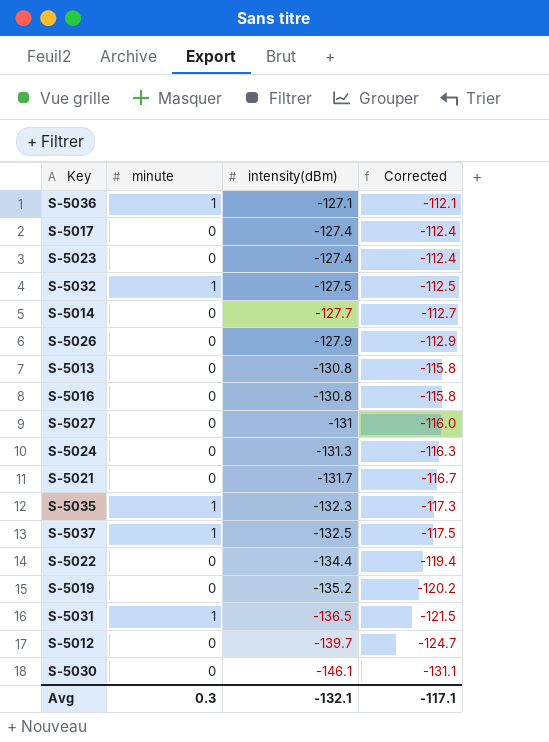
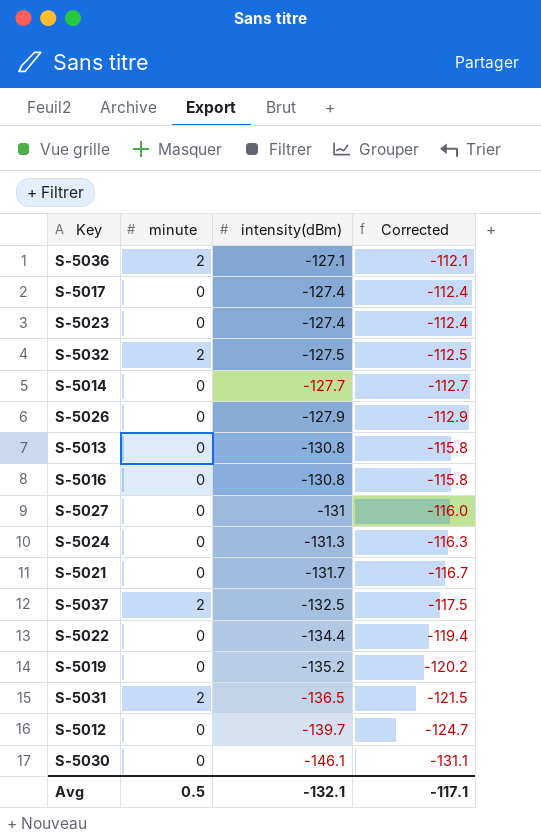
row S-5035: 1 | -132.3 | -117.3 -> none
S-5036 | minute: 1 -> 2
S-5032 | minute: 1 -> 2
S-5037 | minute: 1 -> 2
S-5031 | minute: 1 -> 2
Avg | minute: 0.3 -> 0.5

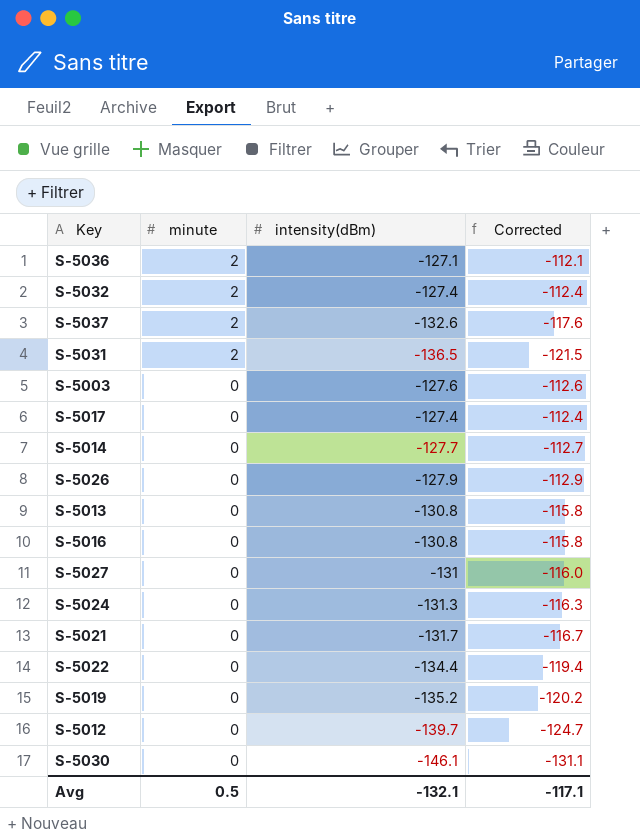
row order: intensity(dBm) descending -> minute descending
row S-5023: 0 | -127.4 | -112.4 -> none
S-5032 | intensity(dBm): -127.5 -> -127.4
S-5032 | Corrected: -112.5 -> -112.4
S-5037 | intensity(dBm): -132.5 -> -132.6
S-5037 | Corrected: -117.5 -> -117.6
row S-5003: none -> 0 | -127.6 | -112.6

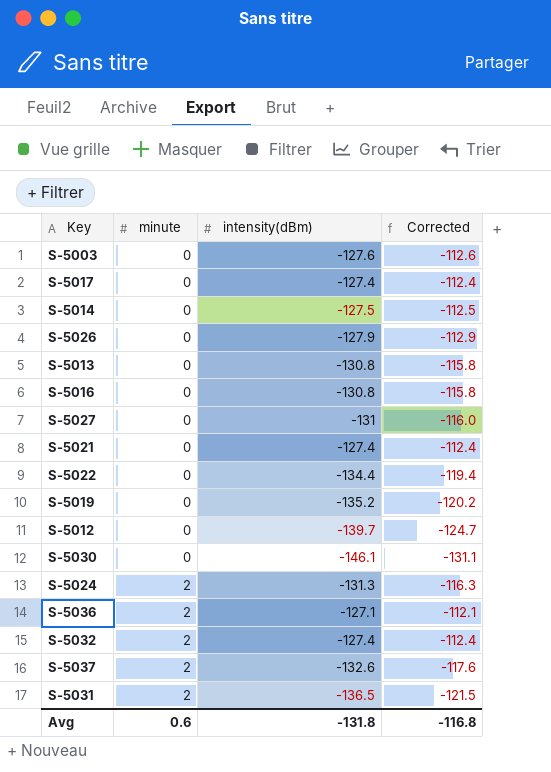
row order: minute descending -> minute ascending
S-5014 | intensity(dBm): -127.7 -> -127.5
S-5014 | Corrected: -112.7 -> -112.5
S-5021 | intensity(dBm): -131.7 -> -127.4
S-5021 | Corrected: -116.7 -> -112.4
S-5024 | minute: 0 -> 2
Avg | minute: 0.5 -> 0.6
Avg | intensity(dBm): -132.1 -> -131.8
Avg | Corrected: -117.1 -> -116.8

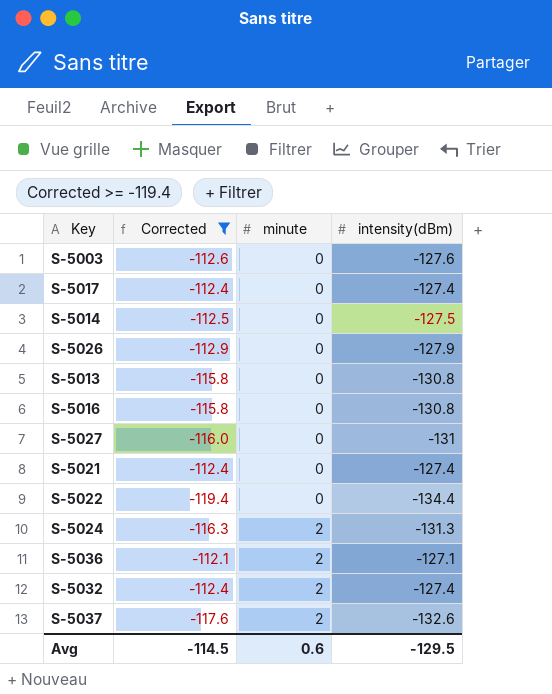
filter: none -> Corrected >= -119.4
column Corrected | position: 4 -> 2
Avg | Corrected: -116.8 -> -114.5
Avg | intensity(dBm): -131.8 -> -129.5

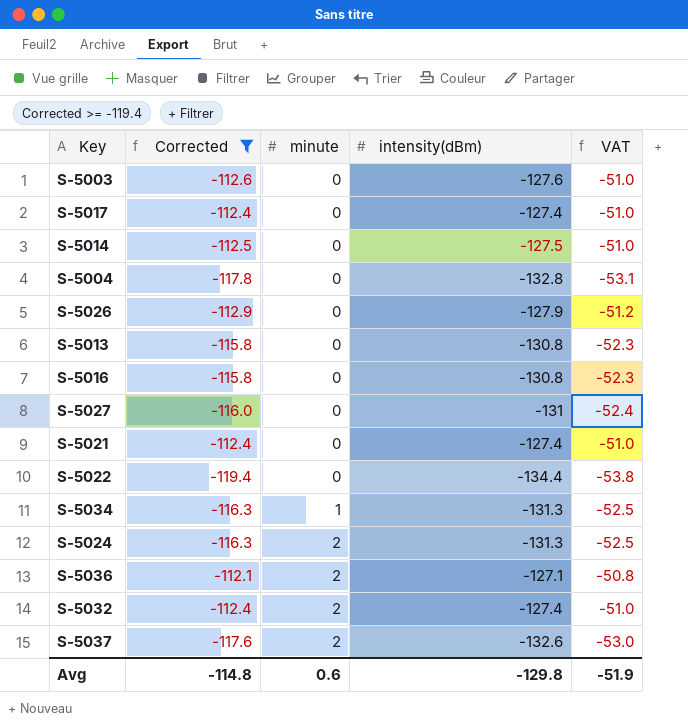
column VAT | formula: none -> [intensity(dBm)] * 0.4
row S-5004: none -> -117.8 | 0 | -132.8 | -53.1
row S-5034: none -> -116.3 | 1 | -131.3 | -52.5
Avg | Corrected: -114.5 -> -114.8
Avg | intensity(dBm): -129.5 -> -129.8

